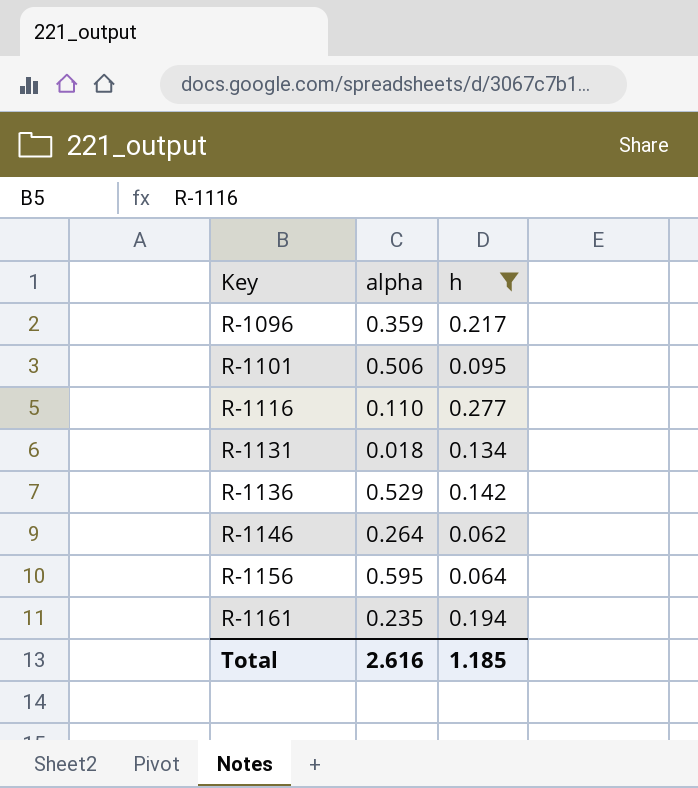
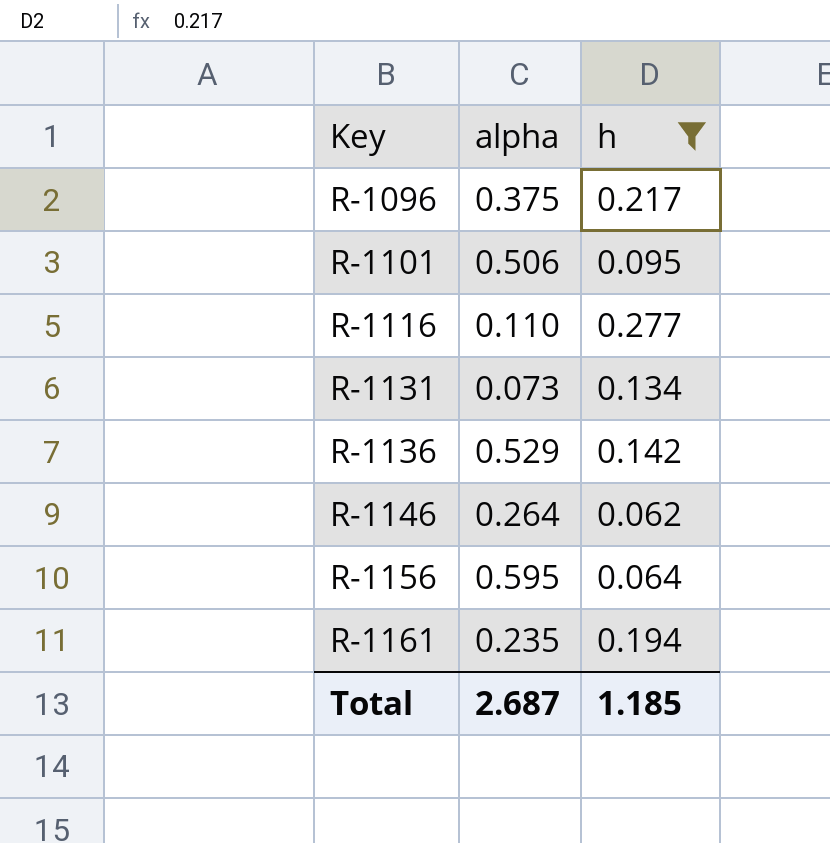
R-1096 | alpha: 0.359 -> 0.375
R-1131 | alpha: 0.018 -> 0.073
Total | alpha: 2.616 -> 2.687

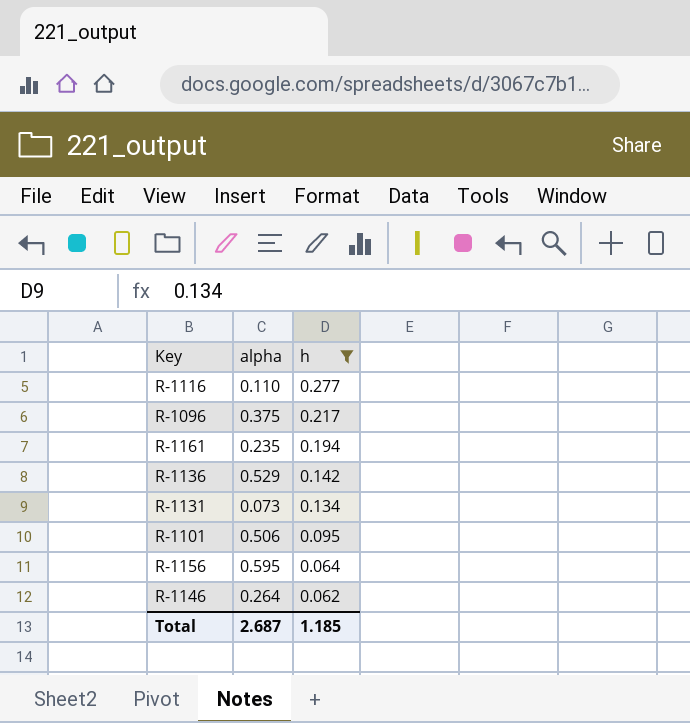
row order: Key ascending -> h descending

